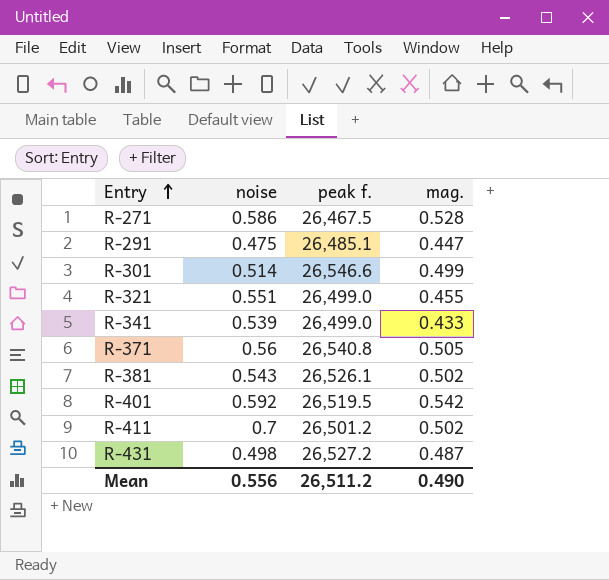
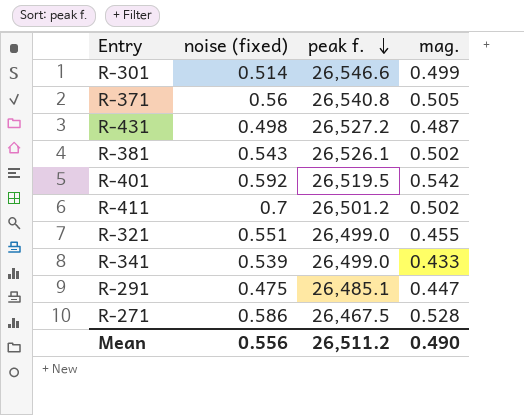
row order: Entry ascending -> peak f. descending
column name: noise -> noise (fixed)

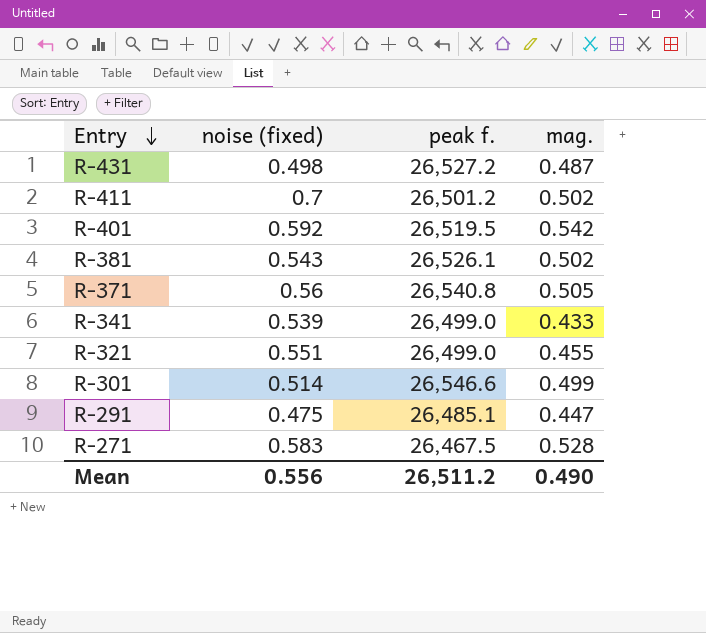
row order: peak f. descending -> Entry descending
R-271 | noise (fixed): 0.586 -> 0.583

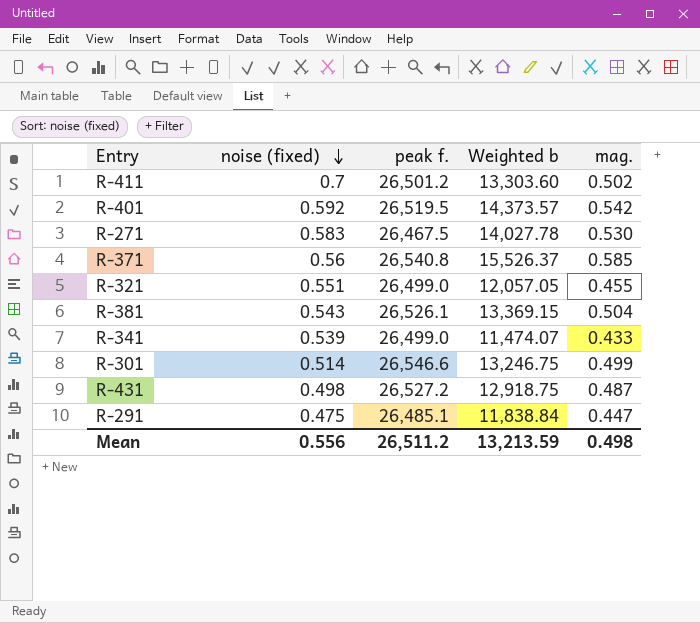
row order: Entry descending -> noise (fixed) descending
column Weighted b | formula: none -> [peak f.] * [mag.]
R-271 | mag.: 0.528 -> 0.530
R-371 | mag.: 0.505 -> 0.585
R-381 | mag.: 0.502 -> 0.504
Mean | mag.: 0.490 -> 0.498

